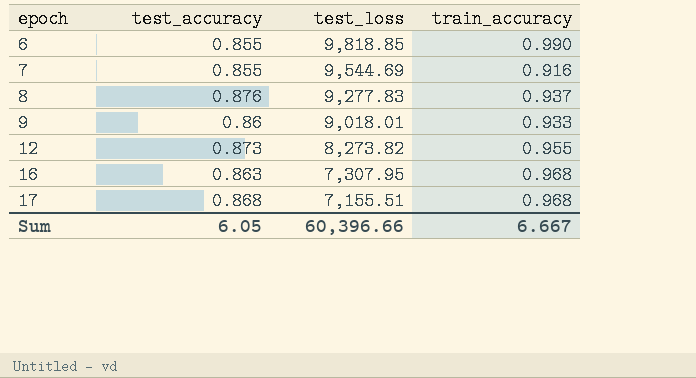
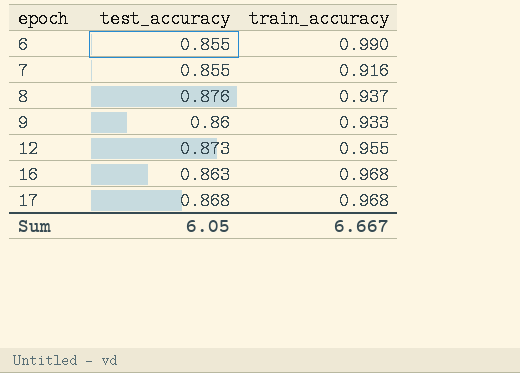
column test_loss | position: 3 -> none

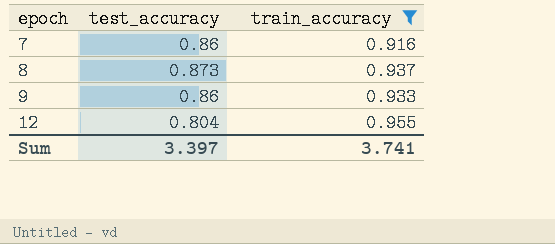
filter: none -> train_accuracy <= 0.955
7 | test_accuracy: 0.855 -> 0.86
8 | test_accuracy: 0.876 -> 0.873
12 | test_accuracy: 0.873 -> 0.804
Sum | test_accuracy: 6.05 -> 3.397
Sum | train_accuracy: 6.667 -> 3.741

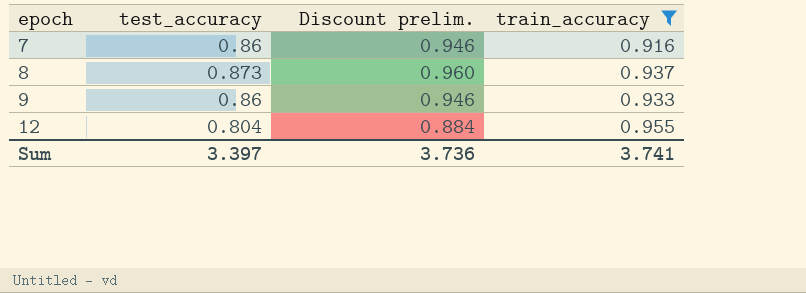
column Discount prelim. | formula: none -> [test_accuracy] * 1.1

